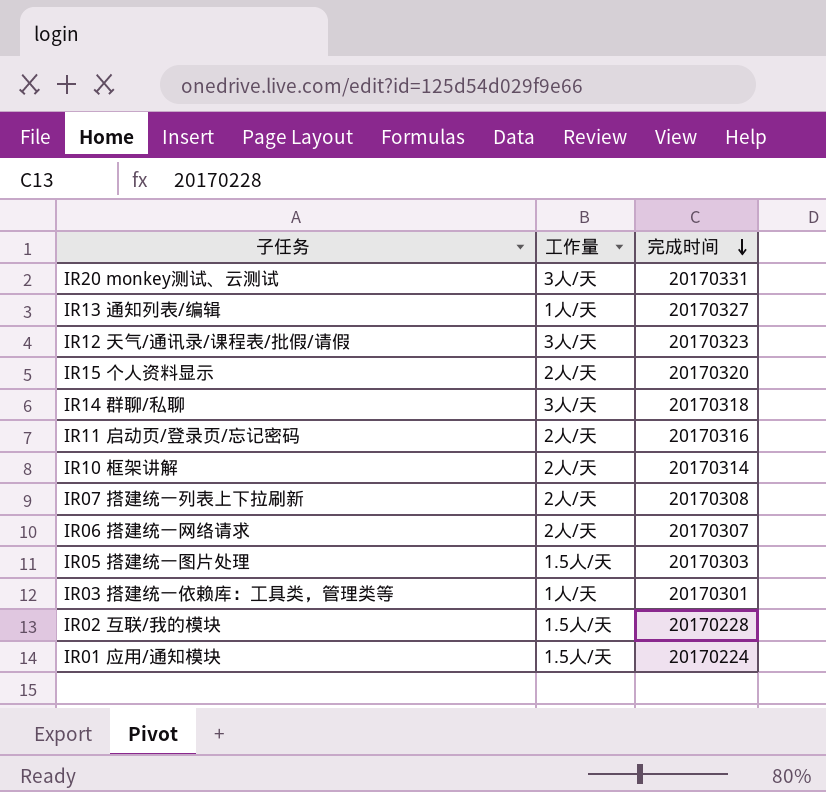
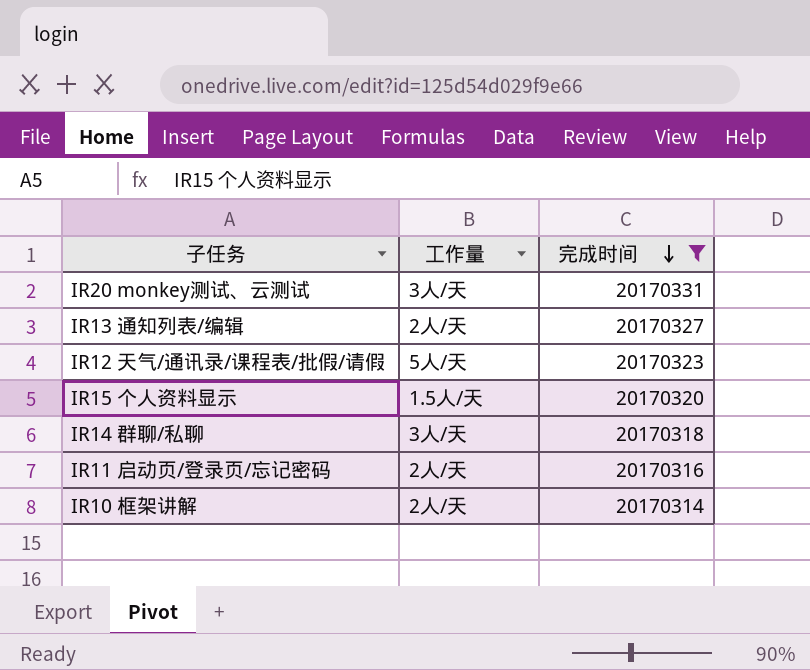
filter: none -> 完成时间 >= 20170314
IR13 通知列表/编辑 | 工作量: 1人/天 -> 2人/天
IR12 天气/通讯录/课程表/批假/请假 | 工作量: 3人/天 -> 5人/天
IR15 个人资料显示 | 工作量: 2人/天 -> 1.5人/天

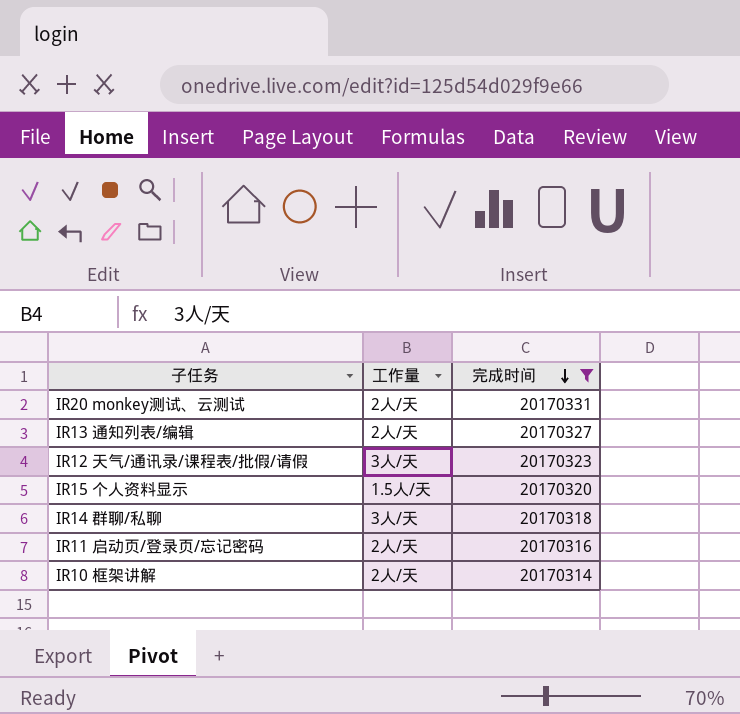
IR20 monkey测试、云测试 | 工作量: 3人/天 -> 2人/天
IR12 天气/通讯录/课程表/批假/请假 | 工作量: 5人/天 -> 3人/天

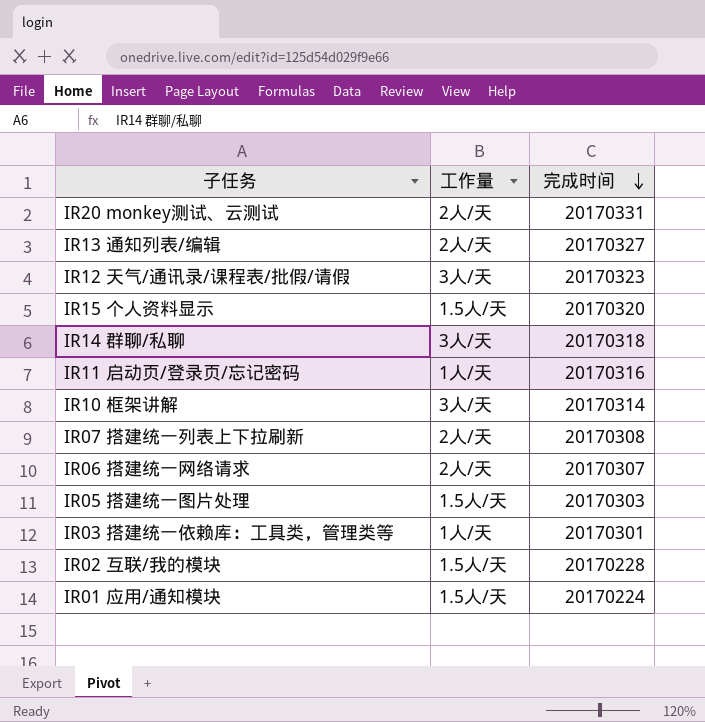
filter: 完成时间 >= 20170314 -> none
IR11 启动页/登录页/忘记密码 | 工作量: 2人/天 -> 1人/天
IR10 框架讲解 | 工作量: 2人/天 -> 3人/天

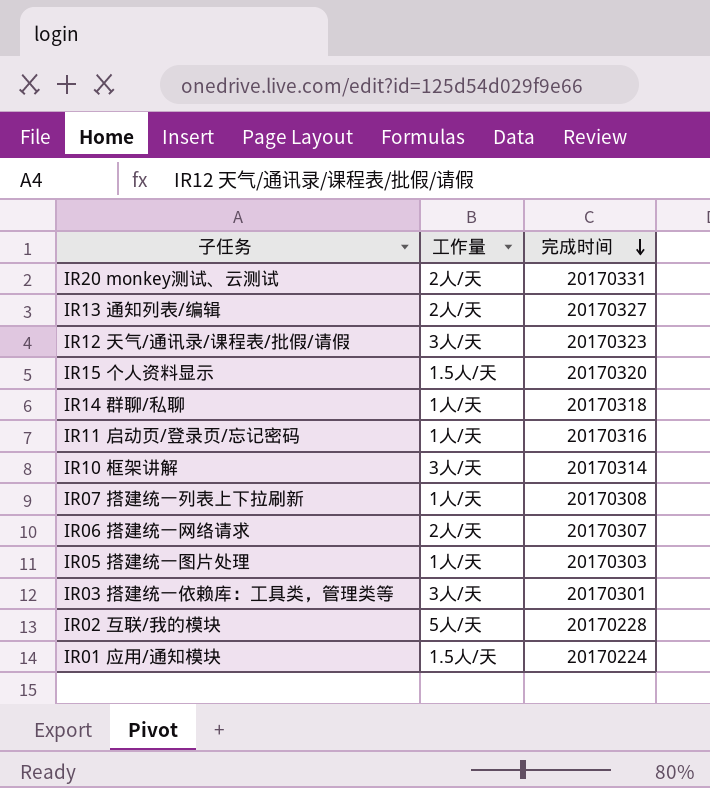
IR14 群聊/私聊 | 工作量: 3人/天 -> 1人/天
IR07 搭建统一列表上下拉刷新 | 工作量: 2人/天 -> 1人/天
IR05 搭建统一图片处理 | 工作量: 1.5人/天 -> 1人/天
IR03 搭建统一依赖库：工具类，管理类等 | 工作量: 1人/天 -> 3人/天
IR02 互联/我的模块 | 工作量: 1.5人/天 -> 5人/天

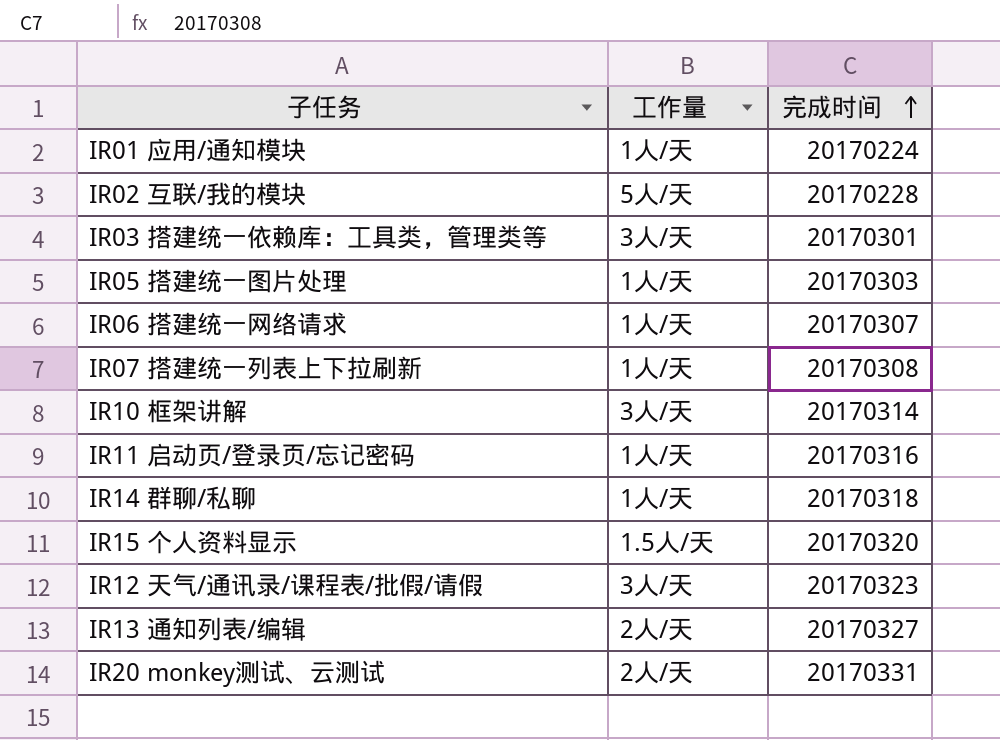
row order: 完成时间 descending -> 完成时间 ascending
IR01 应用/通知模块 | 工作量: 1.5人/天 -> 1人/天
IR06 搭建统一网络请求 | 工作量: 2人/天 -> 1人/天

